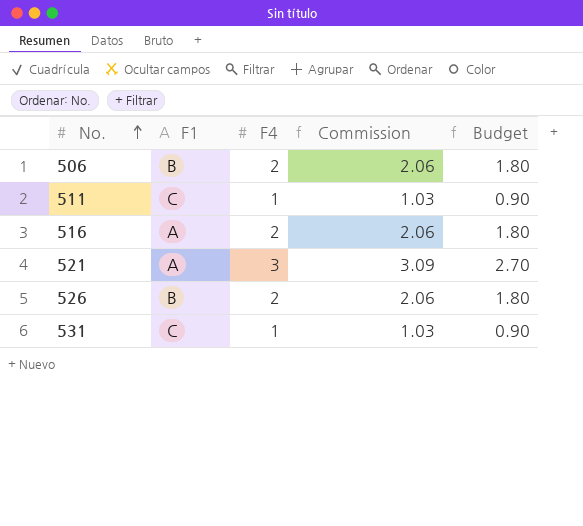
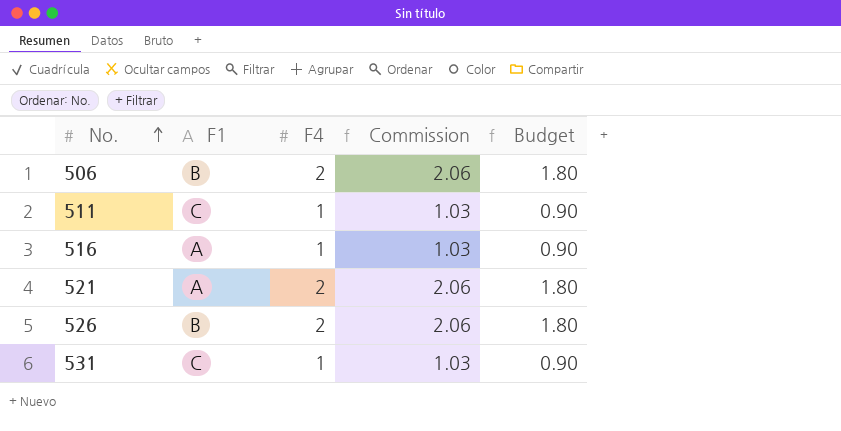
516 | F4: 2 -> 1
516 | Commission: 2.06 -> 1.03
516 | Budget: 1.80 -> 0.90
521 | F4: 3 -> 2
521 | Commission: 3.09 -> 2.06
521 | Budget: 2.70 -> 1.80

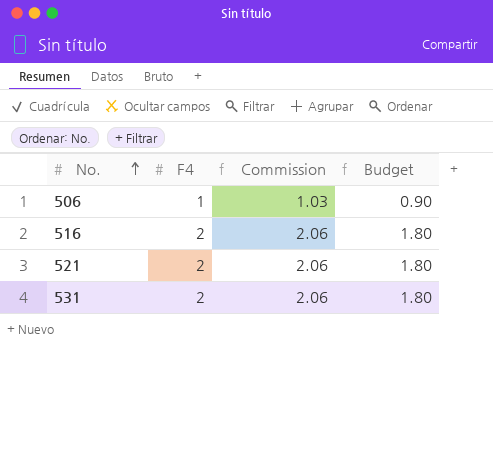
column F1 | position: 2 -> none
row 511: C | 1 | 1.03 | 0.90 -> none
row 526: B | 2 | 2.06 | 1.80 -> none
506 | F4: 2 -> 1
506 | Commission: 2.06 -> 1.03
506 | Budget: 1.80 -> 0.90
516 | F4: 1 -> 2
516 | Commission: 1.03 -> 2.06
516 | Budget: 0.90 -> 1.80
531 | F4: 1 -> 2
531 | Commission: 1.03 -> 2.06
531 | Budget: 0.90 -> 1.80

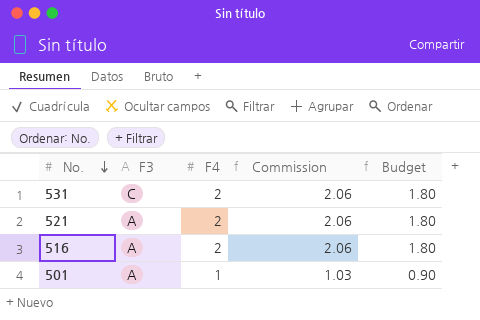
row order: No. ascending -> No. descending
column F3 | position: none -> 2
row 506: 1 | 1.03 | 0.90 -> none
row 501: none -> A | 1 | 1.03 | 0.90

